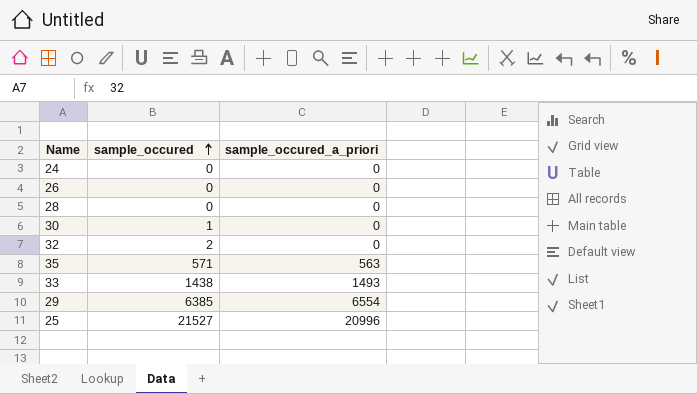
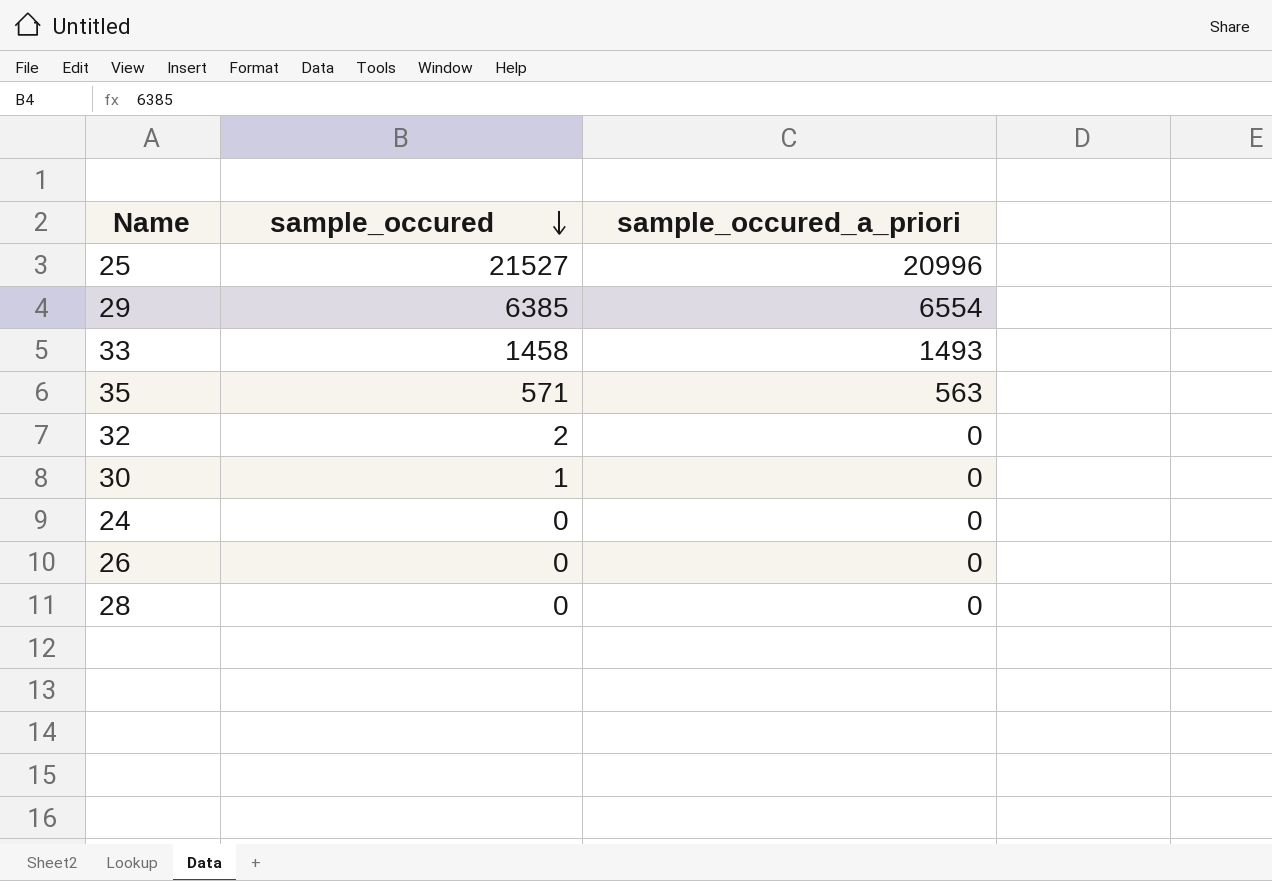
row order: sample_occured ascending -> sample_occured descending
33 | sample_occured: 1438 -> 1458

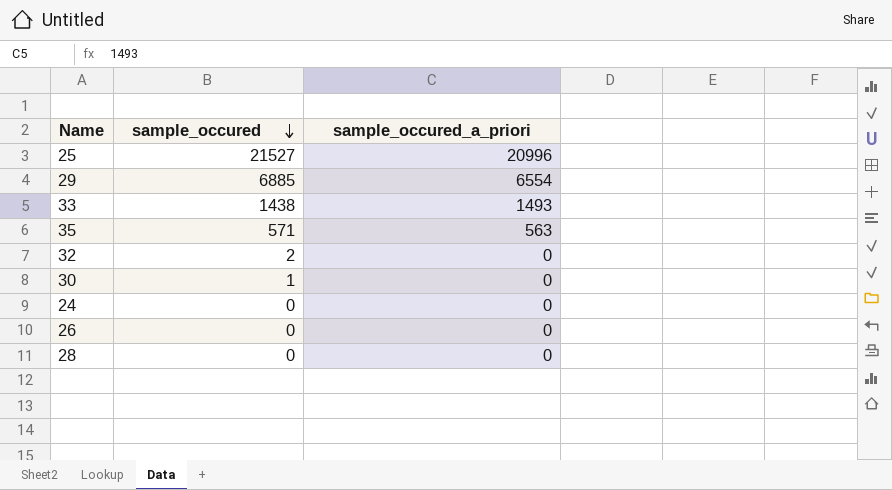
29 | sample_occured: 6385 -> 6885
33 | sample_occured: 1458 -> 1438

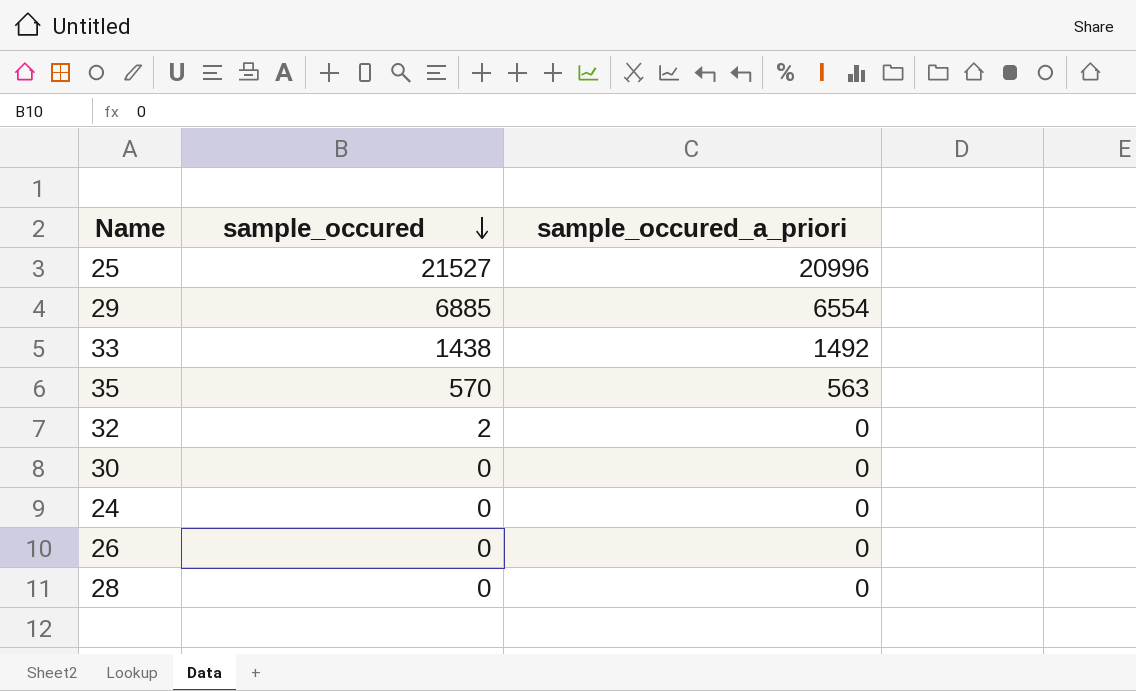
33 | sample_occured_a_priori: 1493 -> 1492
35 | sample_occured: 571 -> 570
30 | sample_occured: 1 -> 0

